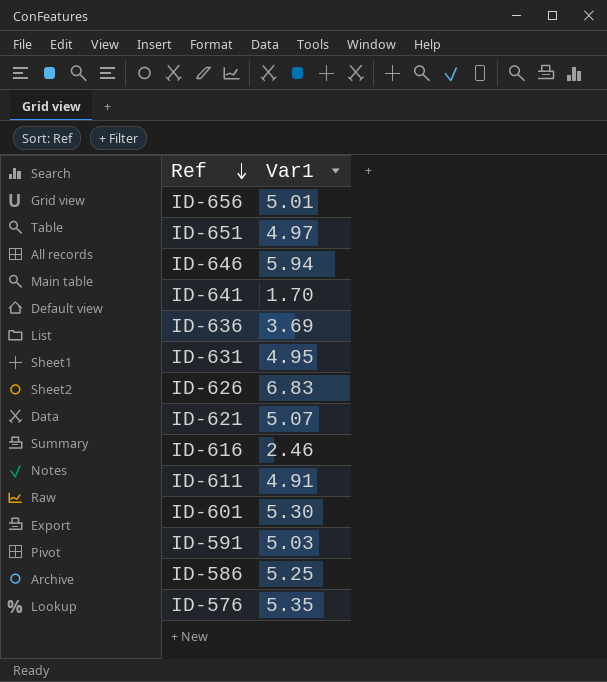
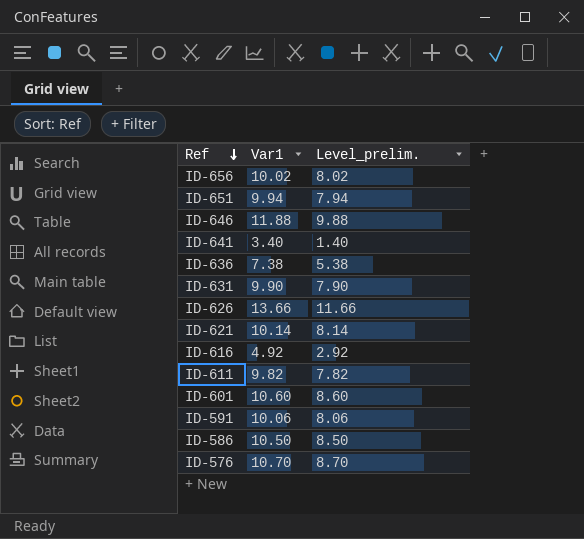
column Level_prelim. | formula: none -> [Var1] - 2
ID-656 | Var1: 5.01 -> 10.02
ID-651 | Var1: 4.97 -> 9.94
ID-646 | Var1: 5.94 -> 11.88
ID-641 | Var1: 1.70 -> 3.40
ID-636 | Var1: 3.69 -> 7.38
ID-631 | Var1: 4.95 -> 9.90
ID-626 | Var1: 6.83 -> 13.66
ID-621 | Var1: 5.07 -> 10.14
ID-616 | Var1: 2.46 -> 4.92
ID-611 | Var1: 4.91 -> 9.82
ID-601 | Var1: 5.30 -> 10.60
ID-591 | Var1: 5.03 -> 10.06
ID-586 | Var1: 5.25 -> 10.50
ID-576 | Var1: 5.35 -> 10.70

